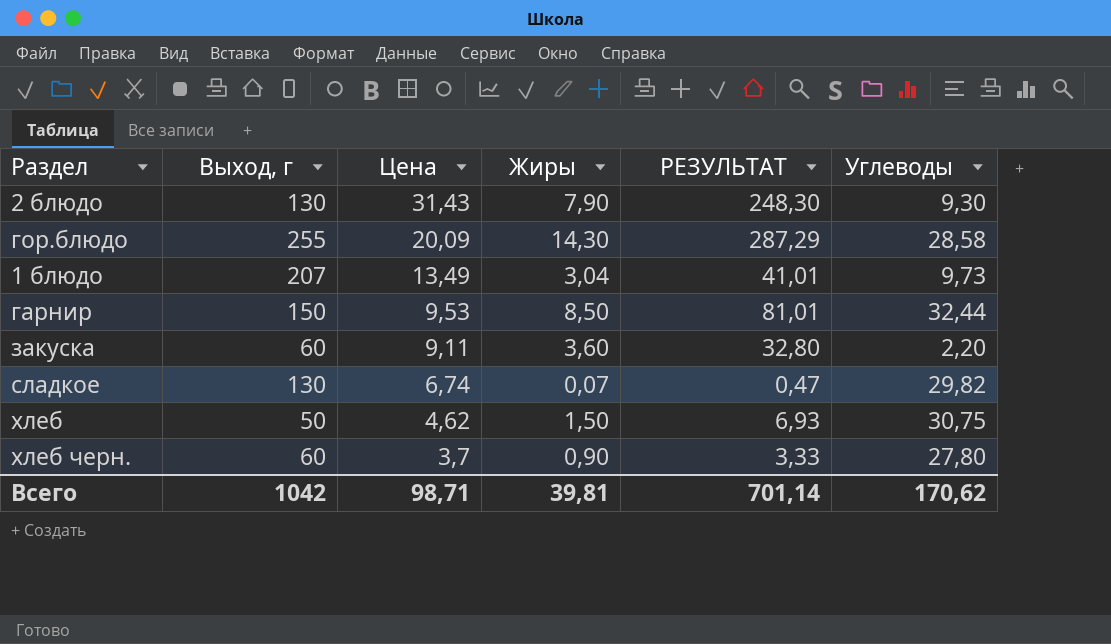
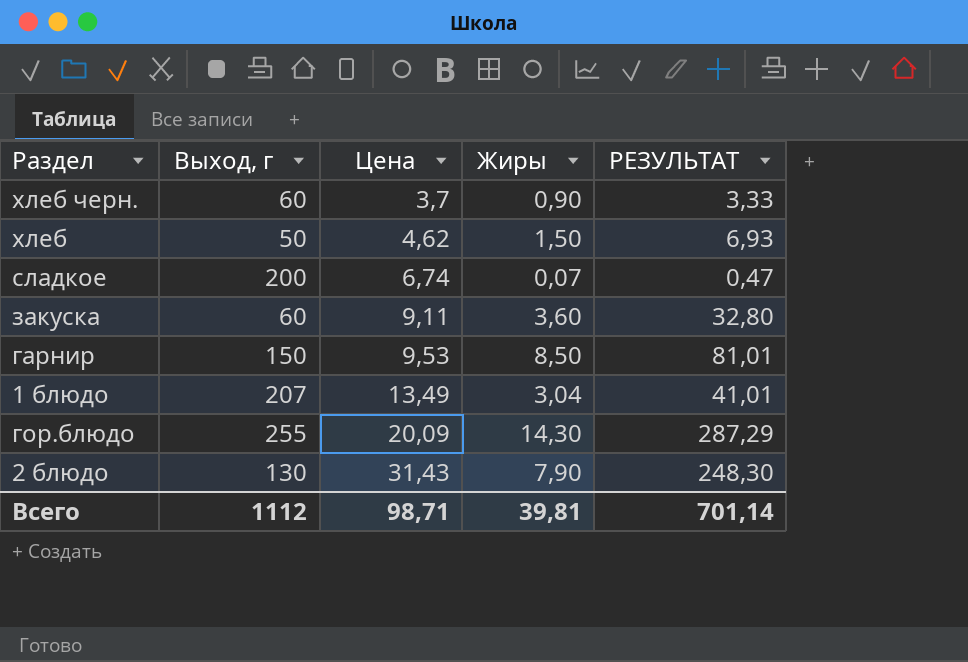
row order: Цена descending -> Цена ascending
column Углеводы | position: 6 -> none
сладкое | Выход, г: 130 -> 200
Всего | Выход, г: 1042 -> 1112

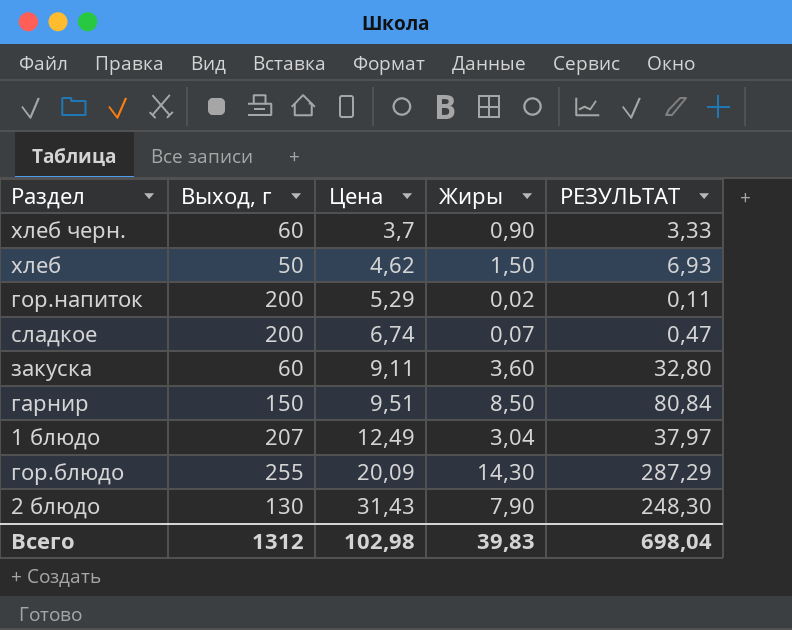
row гор.напиток: none -> 200 | 5,29 | 0,02 | 0,11
гарнир | Цена: 9,53 -> 9,51
гарнир | РЕЗУЛЬТАТ: 81,01 -> 80,84
1 блюдо | Цена: 13,49 -> 12,49
1 блюдо | РЕЗУЛЬТАТ: 41,01 -> 37,97
Всего | Выход, г: 1112 -> 1312
Всего | Цена: 98,71 -> 102,98
Всего | Жиры: 39,81 -> 39,83
Всего | РЕЗУЛЬТАТ: 701,14 -> 698,04

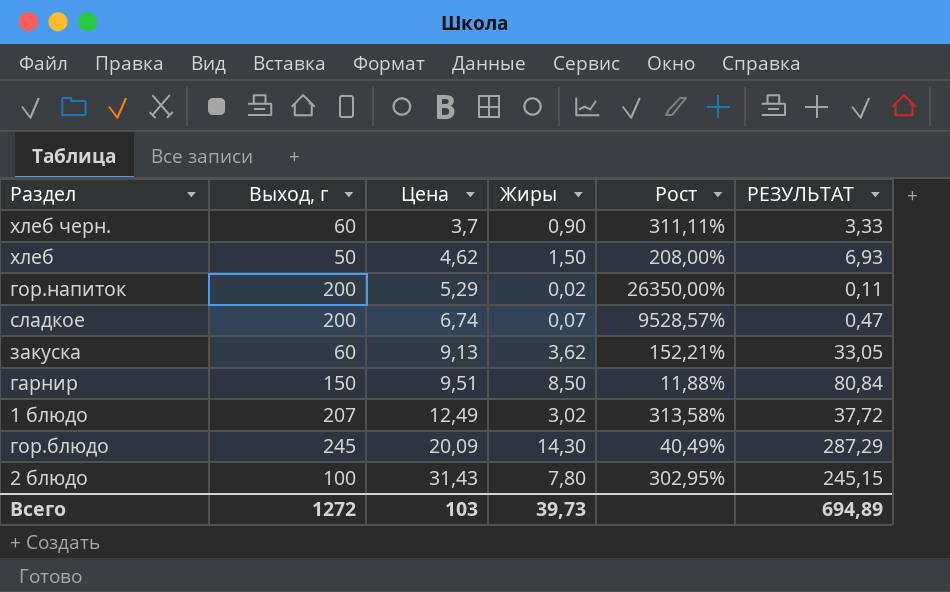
column Рост | formula: none -> ([Цена] - [Жиры]) / [Жиры]
закуска | Цена: 9,11 -> 9,13
закуска | Жиры: 3,60 -> 3,62
закуска | РЕЗУЛЬТАТ: 32,80 -> 33,05
1 блюдо | Жиры: 3,04 -> 3,02
1 блюдо | РЕЗУЛЬТАТ: 37,97 -> 37,72
гор.блюдо | Выход, г: 255 -> 245
2 блюдо | Выход, г: 130 -> 100
2 блюдо | Жиры: 7,90 -> 7,80
2 блюдо | РЕЗУЛЬТАТ: 248,30 -> 245,15
Всего | Выход, г: 1312 -> 1272
Всего | Цена: 102,98 -> 103
Всего | Жиры: 39,83 -> 39,73
Всего | РЕЗУЛЬТАТ: 698,04 -> 694,89

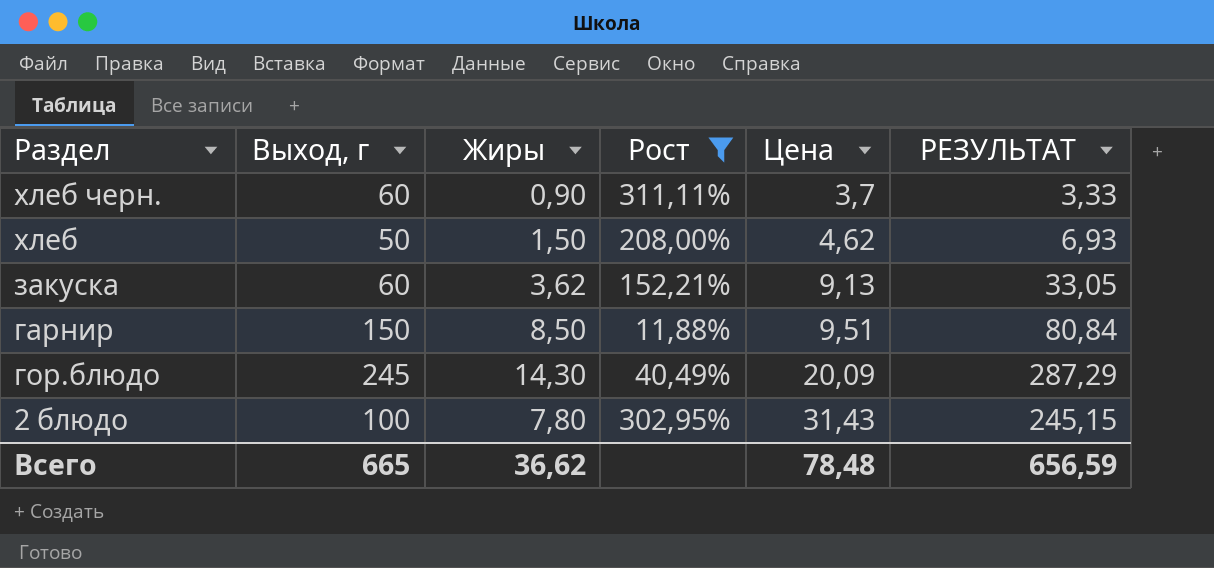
filter: none -> Рост <= 311,11%
column Цена | position: 3 -> 5
Всего | Выход, г: 1272 -> 665
Всего | Жиры: 39,73 -> 36,62
Всего | Цена: 103 -> 78,48
Всего | РЕЗУЛЬТАТ: 694,89 -> 656,59

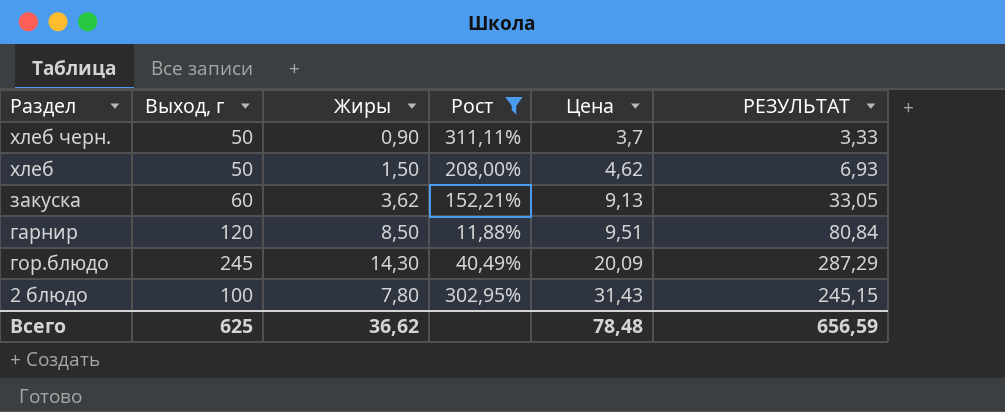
хлеб черн. | Выход, г: 60 -> 50
гарнир | Выход, г: 150 -> 120
Всего | Выход, г: 665 -> 625

